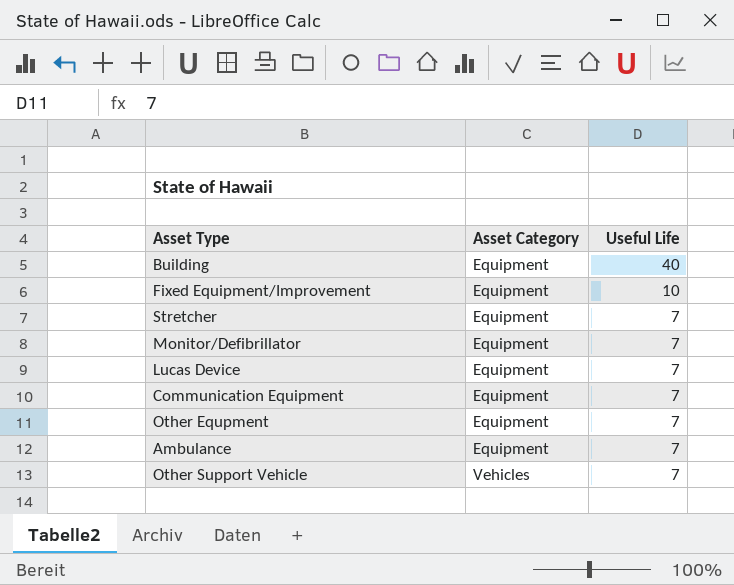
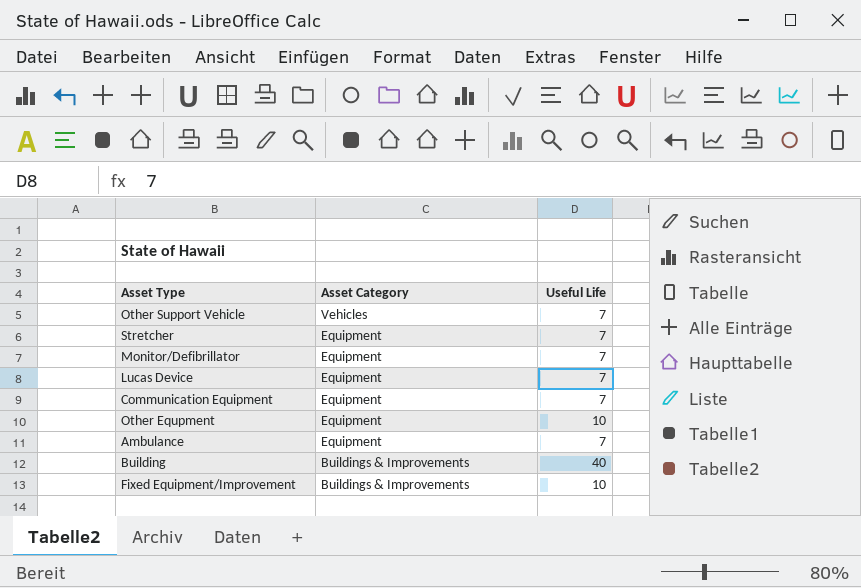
row order: Asset Category ascending -> Asset Category descending
Other Equpment | Useful Life: 7 -> 10
Building | Asset Category: Equipment -> Buildings & Improvements
Fixed Equipment/Improvement | Asset Category: Equipment -> Buildings & Improvements

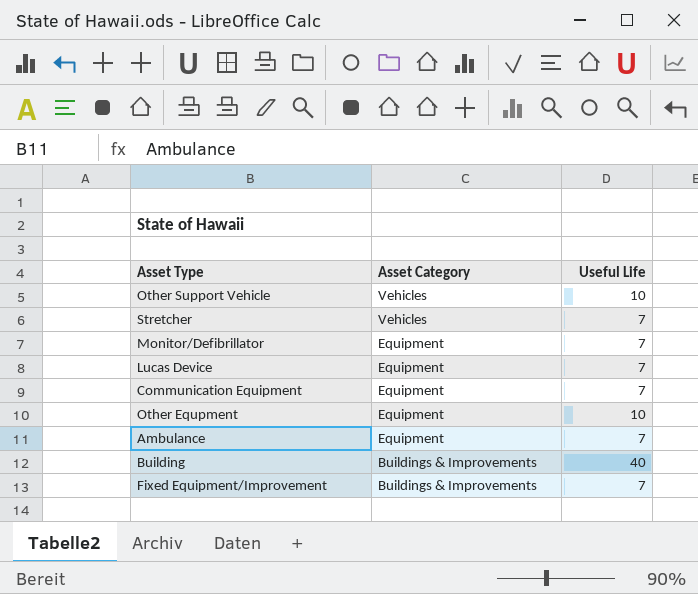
Other Support Vehicle | Useful Life: 7 -> 10
Stretcher | Asset Category: Equipment -> Vehicles
Fixed Equipment/Improvement | Useful Life: 10 -> 7

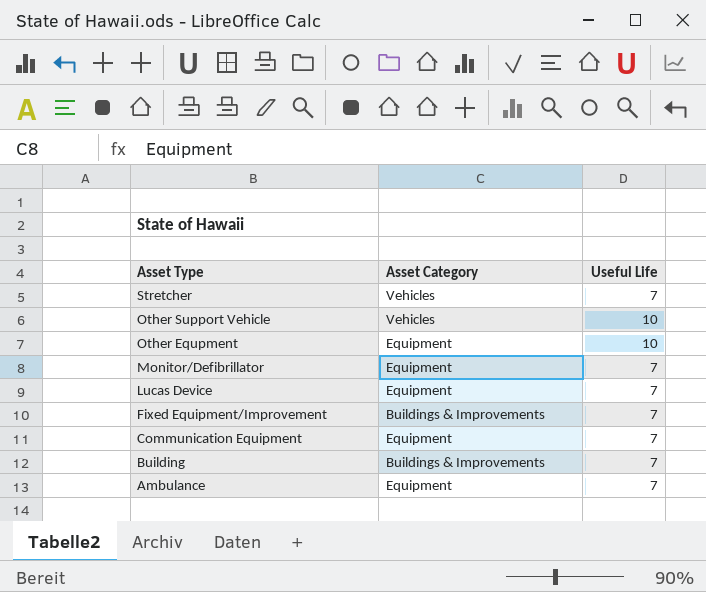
row order: Asset Category descending -> Asset Type descending
Building | Useful Life: 40 -> 7

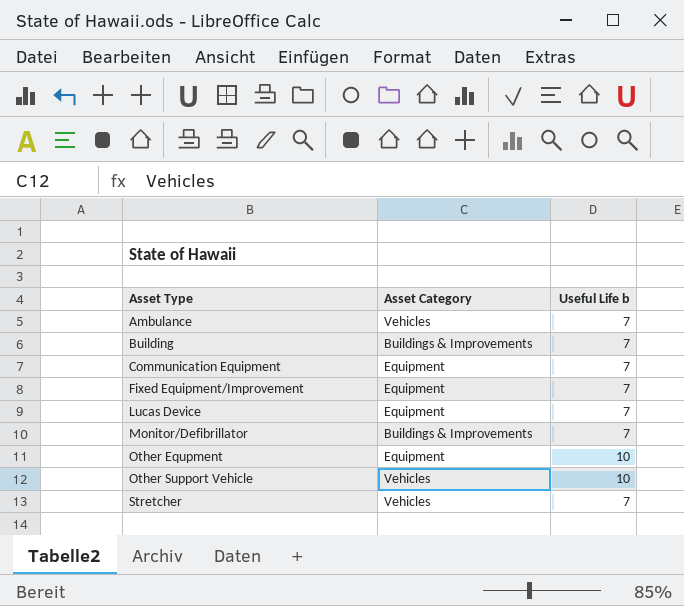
row order: Asset Type descending -> Asset Type ascending
column name: Useful Life -> Useful Life b
Ambulance | Asset Category: Equipment -> Vehicles
Fixed Equipment/Improvement | Asset Category: Buildings & Improvements -> Equipment
Monitor/Defibrillator | Asset Category: Equipment -> Buildings & Improvements

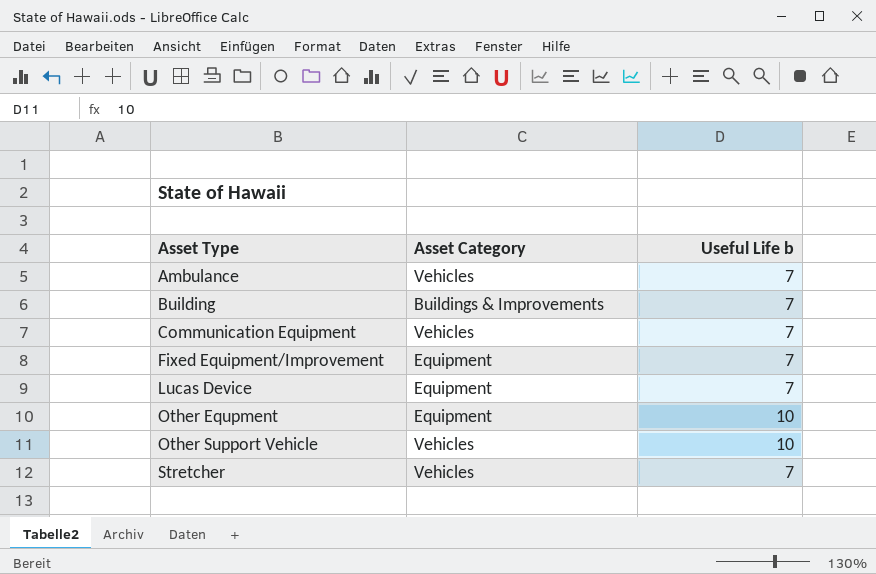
row Monitor/Defibrillator: Buildings & Improvements | 7 -> none
Communication Equipment | Asset Category: Equipment -> Vehicles

